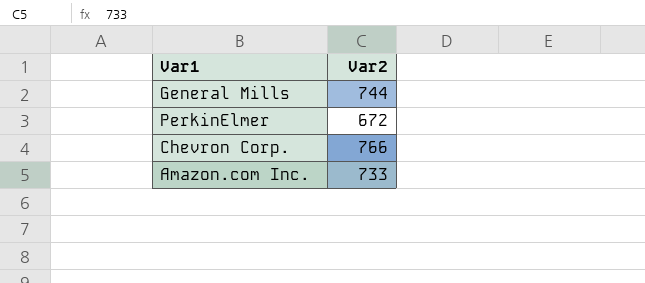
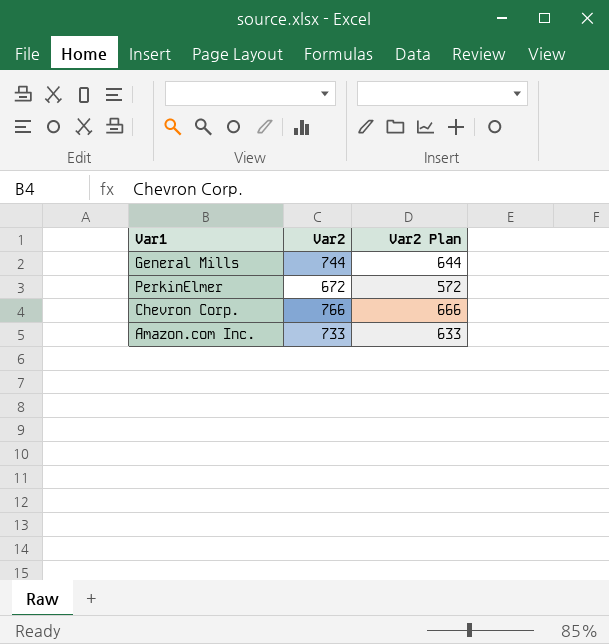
column Var2 Plan | formula: none -> [Var2] - 100

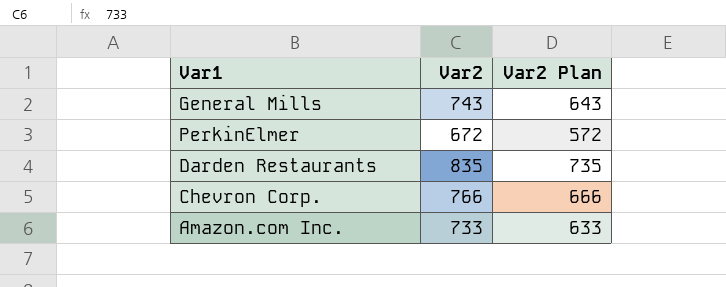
General Mills | Var2: 744 -> 743
General Mills | Var2 Plan: 644 -> 643
row Darden Restaurants: none -> 835 | 735

